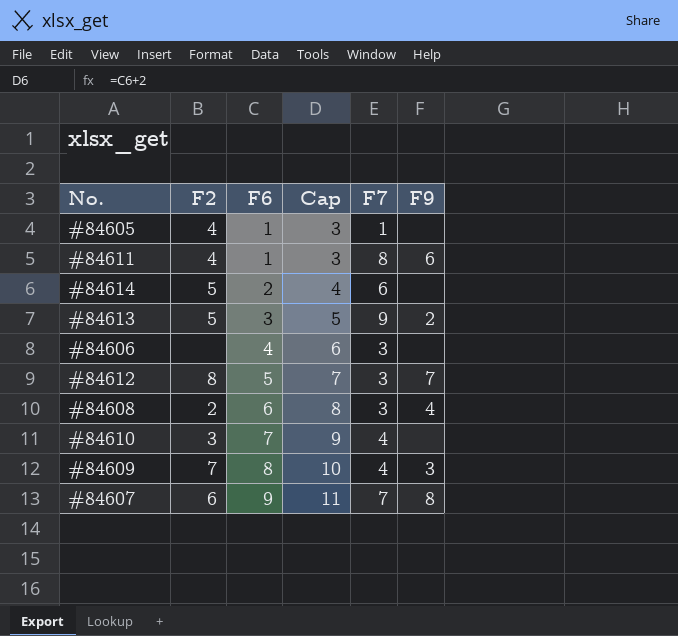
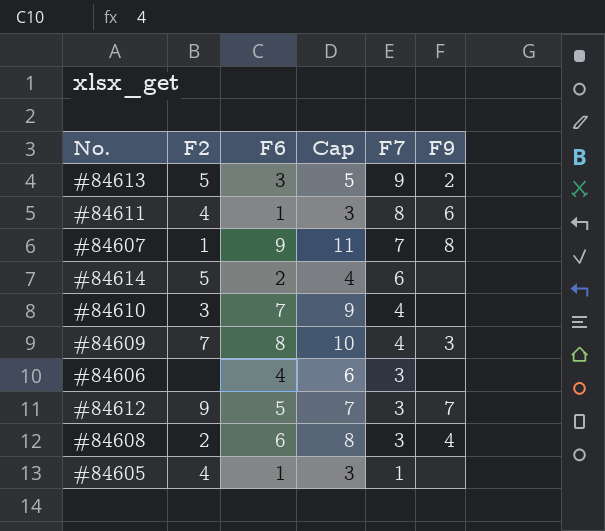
row order: F6 ascending -> F7 descending
#84607 | F2: 6 -> 1
#84612 | F2: 8 -> 9

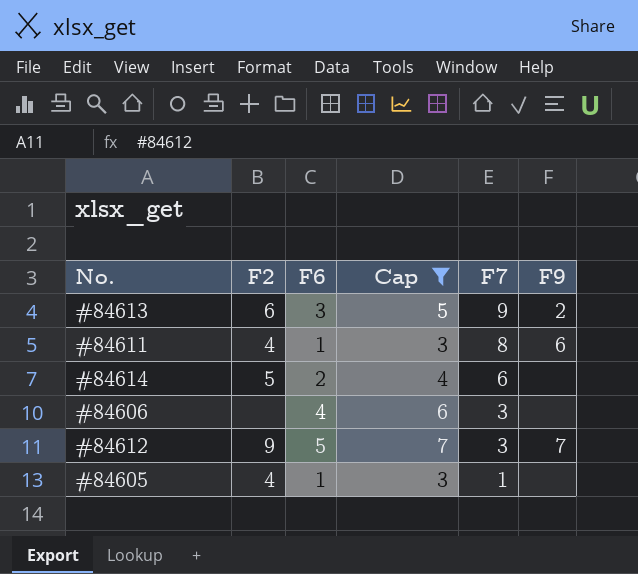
filter: none -> Cap <= 7
#84613 | F2: 5 -> 6

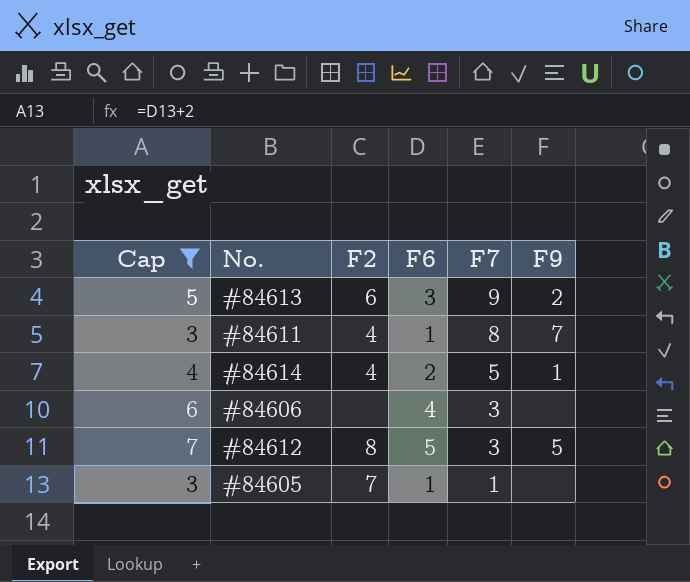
column Cap | position: 4 -> 1
#84611 | F9: 6 -> 7
#84614 | F2: 5 -> 4
#84614 | F7: 6 -> 5
#84614 | F9: none -> 1
#84612 | F2: 9 -> 8
#84612 | F9: 7 -> 5
#84605 | F2: 4 -> 7

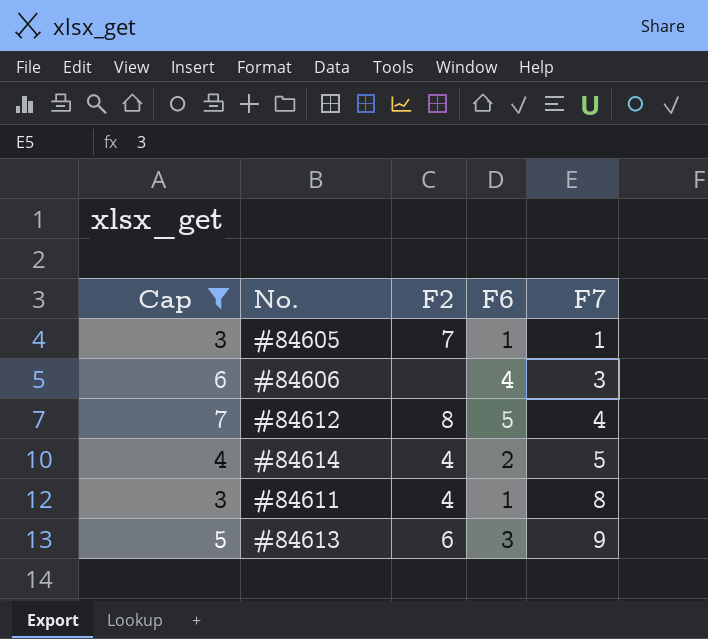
row order: F7 descending -> F7 ascending
column F9 | position: 6 -> none
#84612 | F7: 3 -> 4

